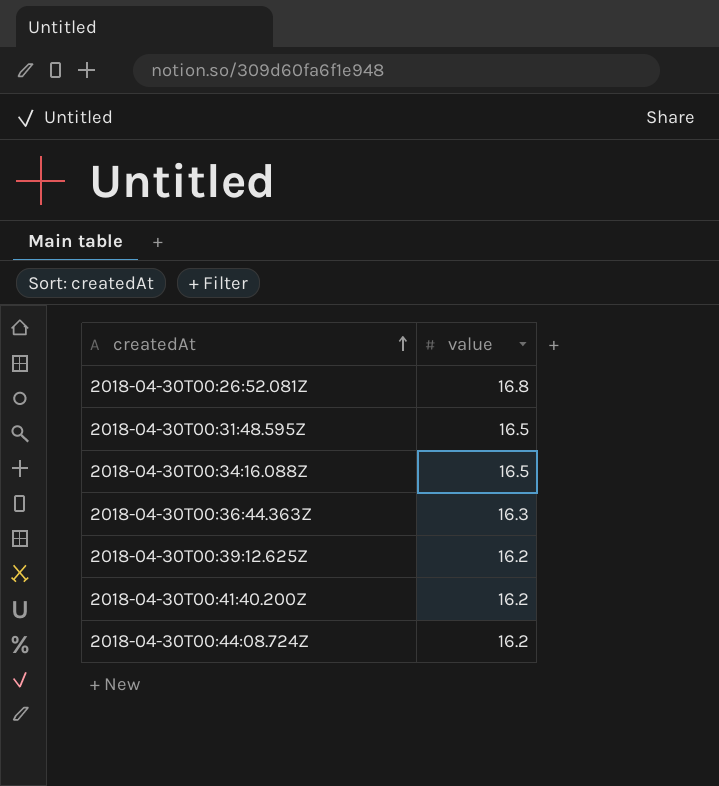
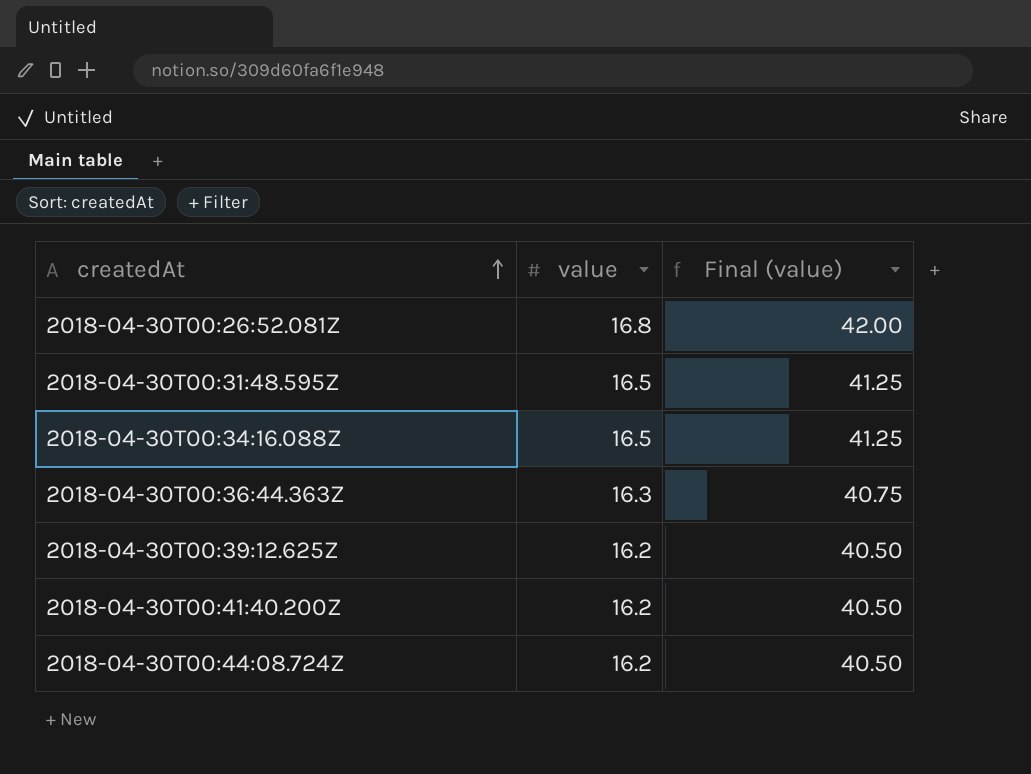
column Final (value) | formula: none -> [value] * 2.5

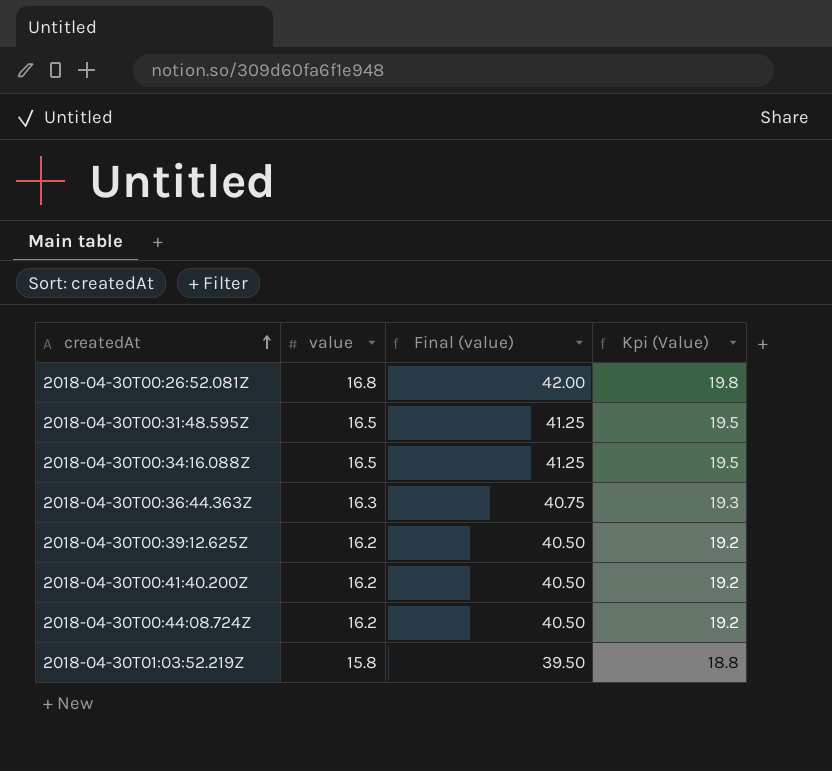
column Kpi (Value) | formula: none -> [value] + 3
row 2018-04-30T01:03:52.219Z: none -> 15.8 | 39.50 | 18.8

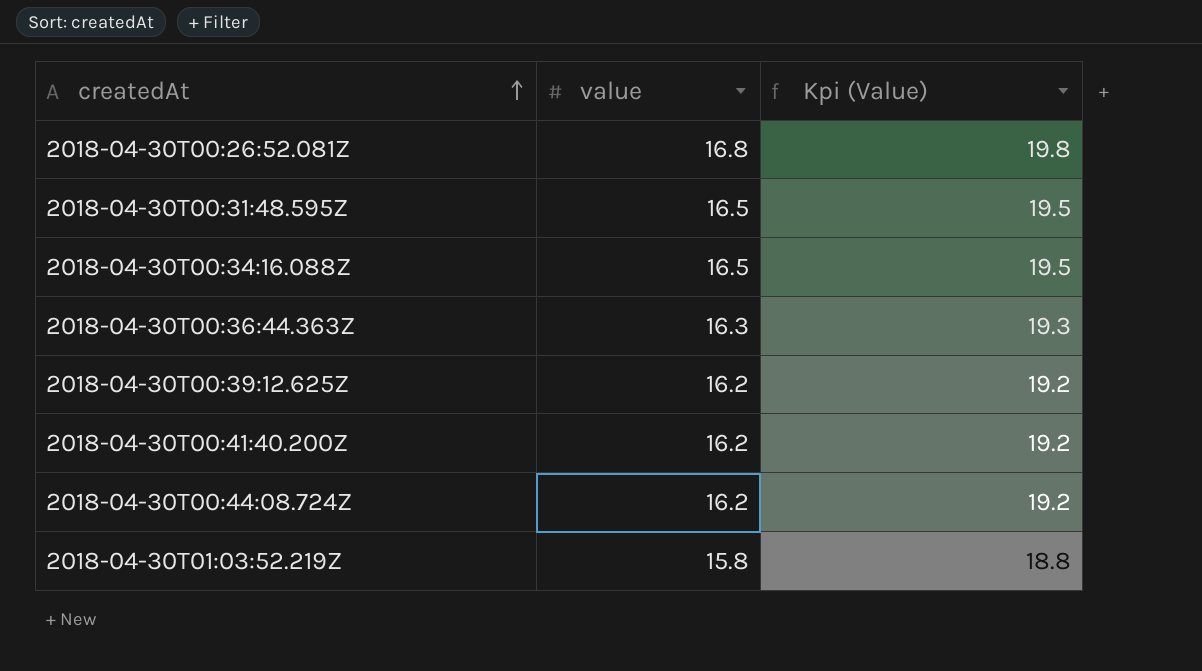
column Final (value) | formula: [value] * 2.5 -> none

